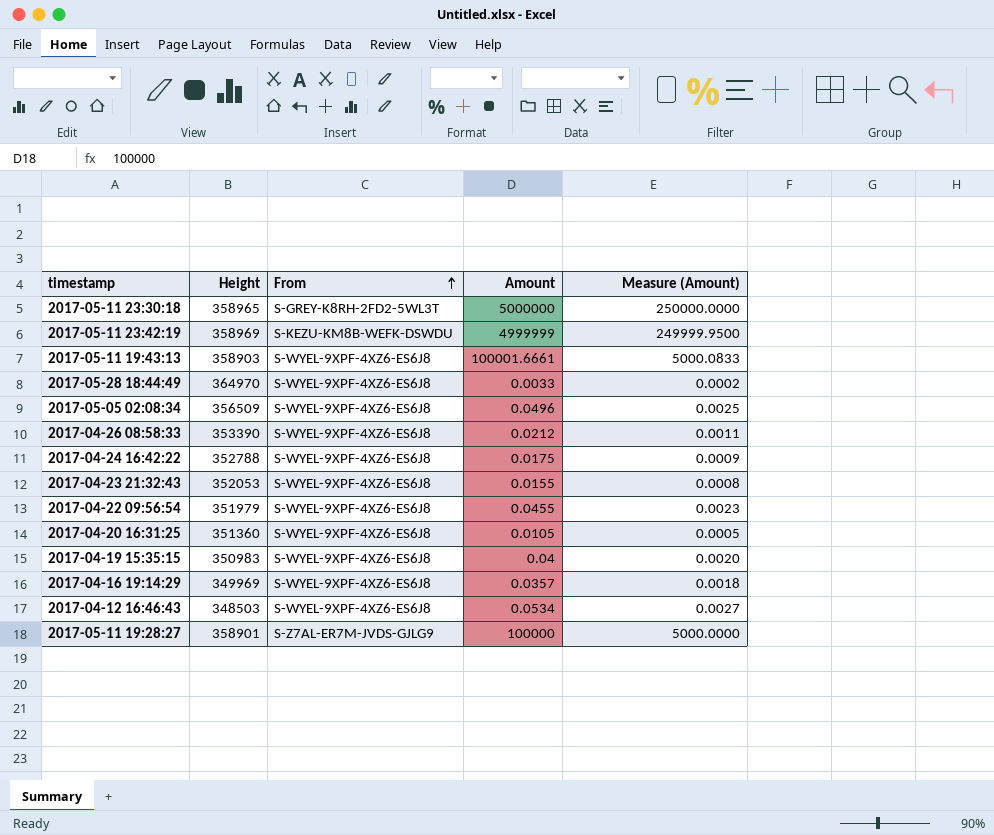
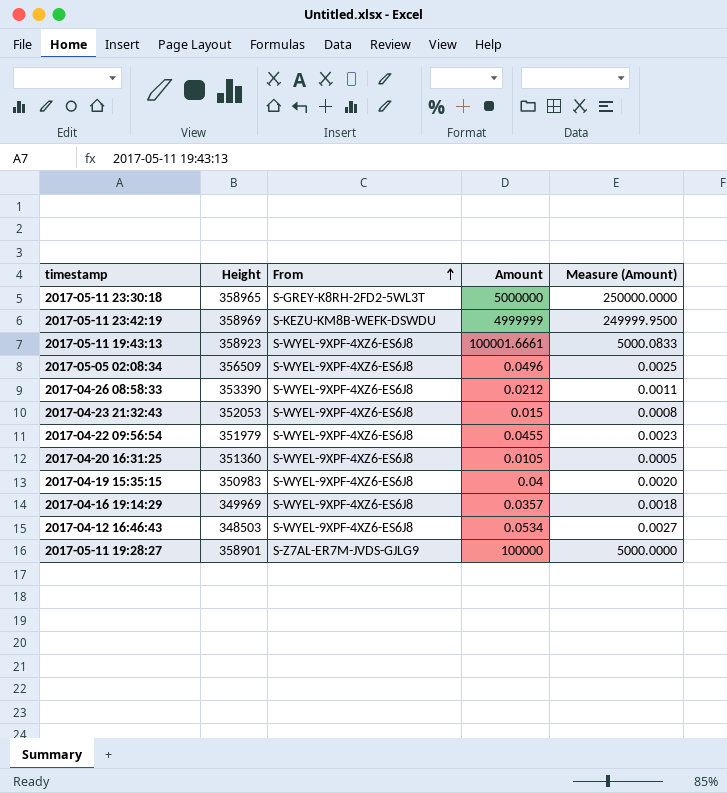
row 2017-05-28 18:44:49: 364970 | S-WYEL-9XPF-4XZ6-ES6J8 | 0.0033 | 0.0002 -> none
row 2017-04-24 16:42:22: 352788 | S-WYEL-9XPF-4XZ6-ES6J8 | 0.0175 | 0.0009 -> none
2017-05-11 19:43:13 | Height: 358903 -> 358923
2017-04-23 21:32:43 | Amount: 0.0155 -> 0.015

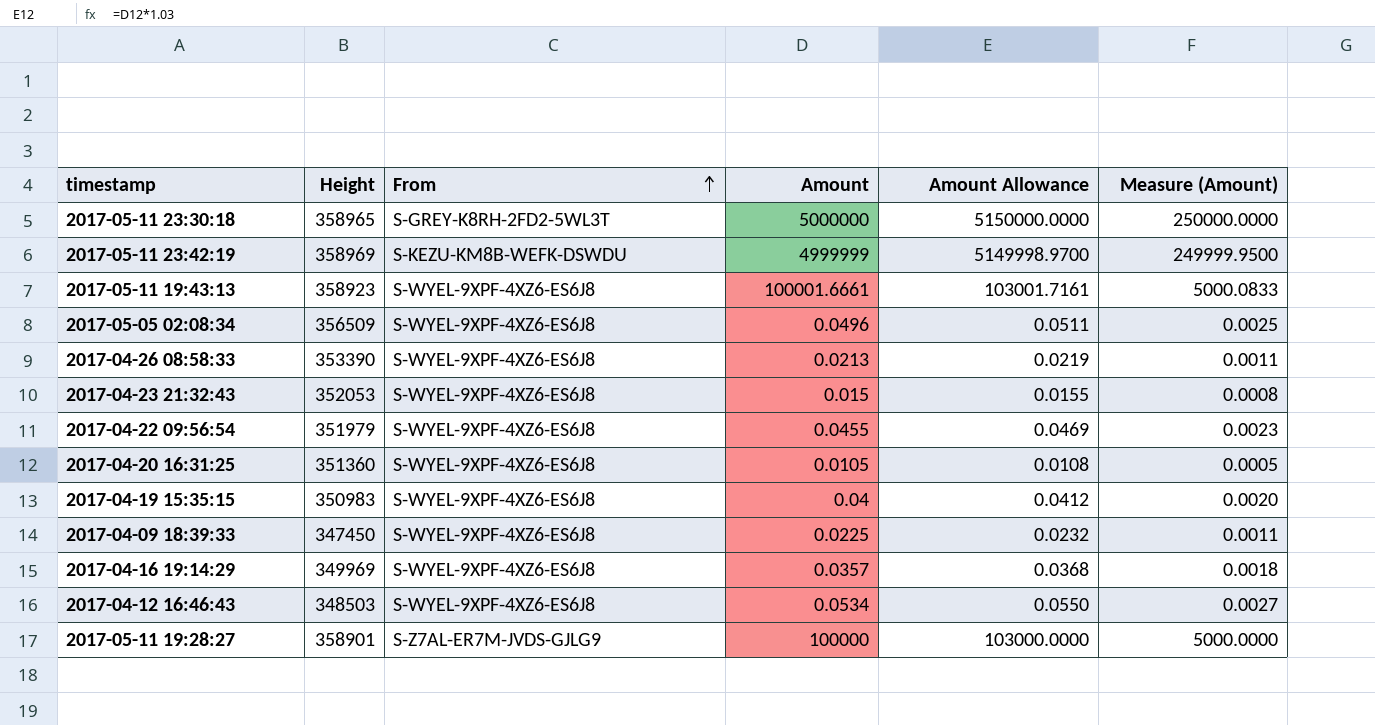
column Amount Allowance | formula: none -> [Amount] * 1.03
2017-04-26 08:58:33 | Amount: 0.0212 -> 0.0213
row 2017-04-09 18:39:33: none -> 347450 | S-WYEL-9XPF-4XZ6-ES6J8 | 0.0225 | 0.0232 | 0.0011

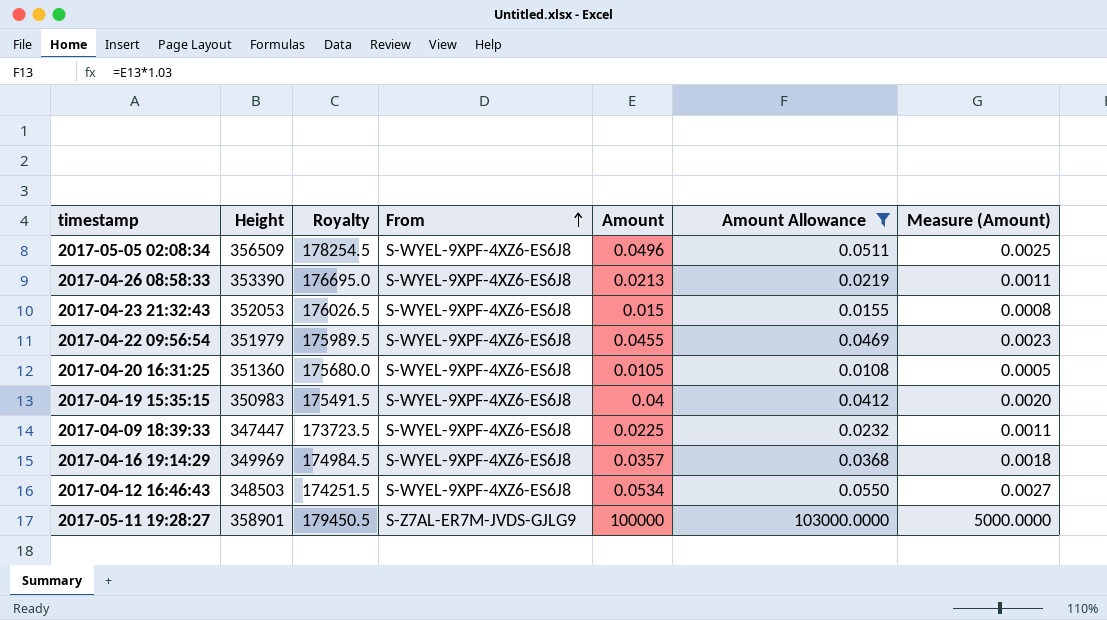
filter: none -> Amount Allowance <= 103000.0000
column Royalty | formula: none -> [Height] * 0.5
2017-04-09 18:39:33 | Height: 347450 -> 347447

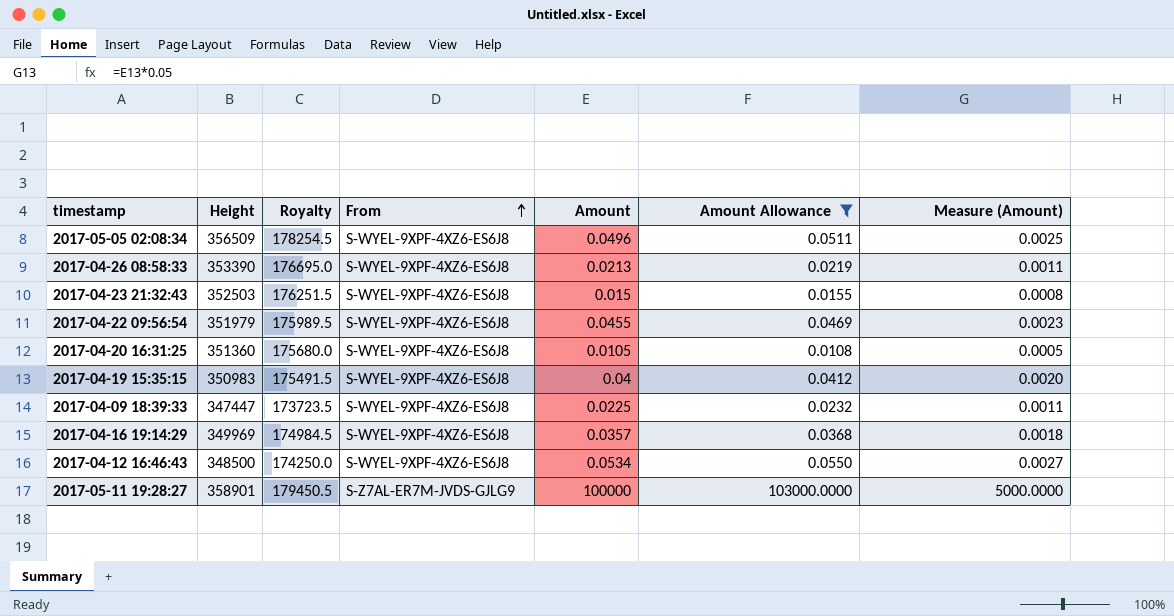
2017-04-23 21:32:43 | Height: 352053 -> 352503
2017-04-23 21:32:43 | Royalty: 176026.5 -> 176251.5
2017-04-12 16:46:43 | Height: 348503 -> 348500
2017-04-12 16:46:43 | Royalty: 174251.5 -> 174250.0

